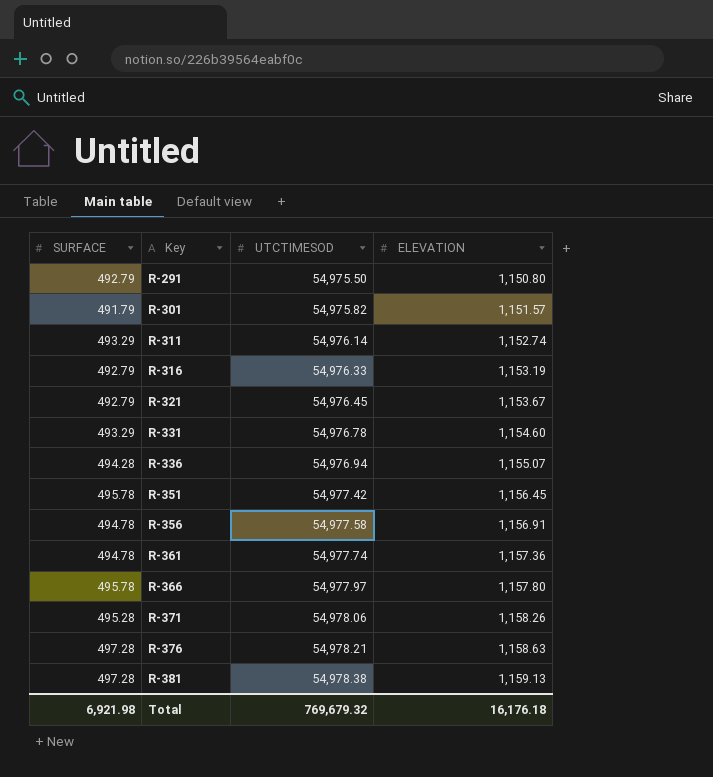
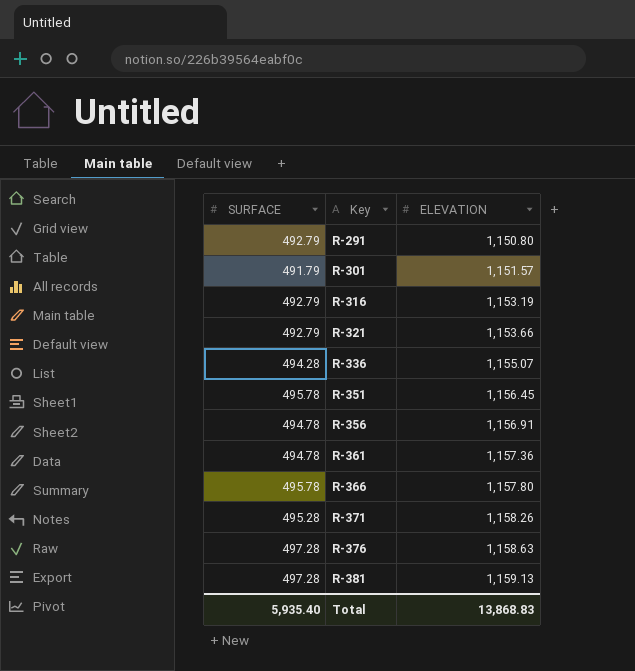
column UTCTIMESOD | position: 3 -> none
row R-311: 493.29 | 54,976.14 | 1,152.74 -> none
row R-331: 493.29 | 54,976.78 | 1,154.60 -> none
R-321 | ELEVATION: 1,153.67 -> 1,153.66
Total | SURFACE: 6,921.98 -> 5,935.40
Total | ELEVATION: 16,176.18 -> 13,868.83

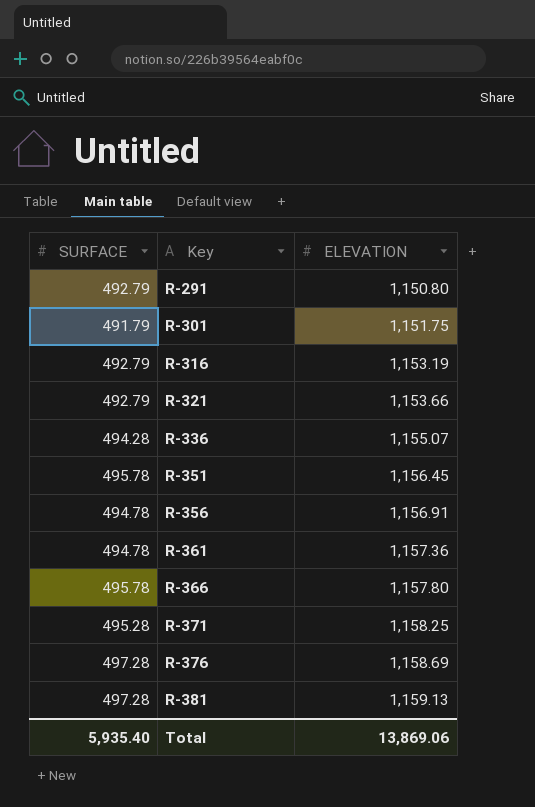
R-301 | ELEVATION: 1,151.57 -> 1,151.75
R-371 | ELEVATION: 1,158.26 -> 1,158.25
R-376 | ELEVATION: 1,158.63 -> 1,158.69
Total | ELEVATION: 13,868.83 -> 13,869.06

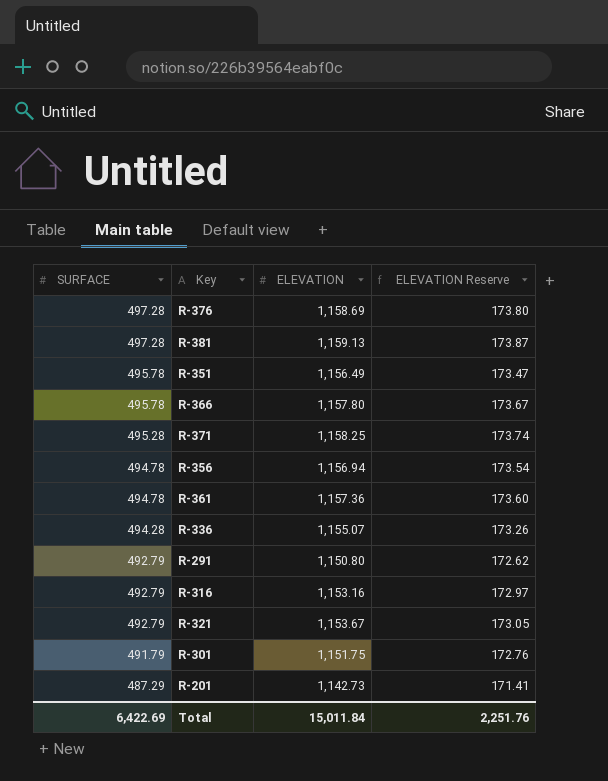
row order: Key ascending -> SURFACE descending
column ELEVATION Reserve | formula: none -> [ELEVATION] * 0.15
R-351 | ELEVATION: 1,156.45 -> 1,156.49
R-356 | ELEVATION: 1,156.91 -> 1,156.94
R-316 | ELEVATION: 1,153.19 -> 1,153.16
R-321 | ELEVATION: 1,153.66 -> 1,153.67
row R-201: none -> 487.29 | 1,142.73 | 171.41
Total | SURFACE: 5,935.40 -> 6,422.69
Total | ELEVATION: 13,869.06 -> 15,011.84

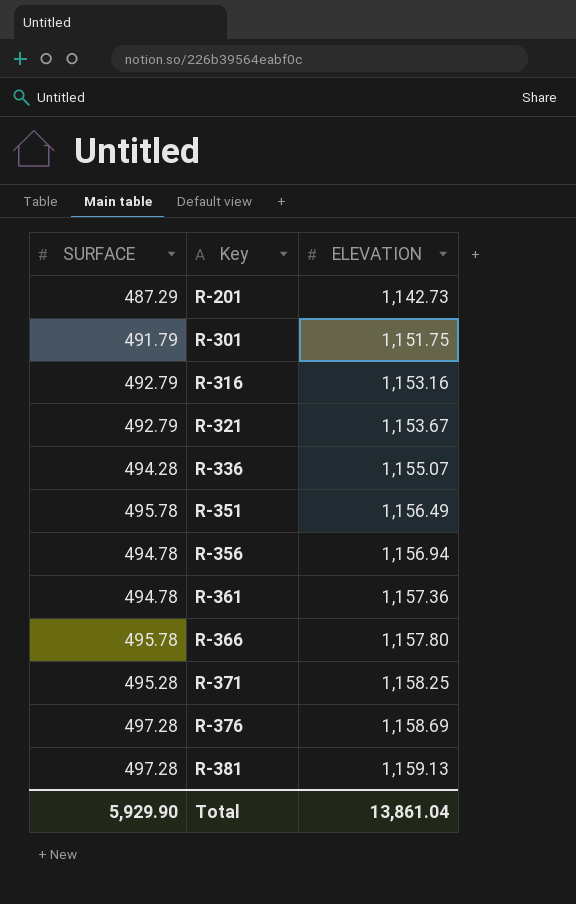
row order: SURFACE descending -> Key ascending
column ELEVATION Reserve | formula: [ELEVATION] * 0.15 -> none
row R-291: 492.79 | 1,150.80 | 172.62 -> none
Total | SURFACE: 6,422.69 -> 5,929.90
Total | ELEVATION: 15,011.84 -> 13,861.04

